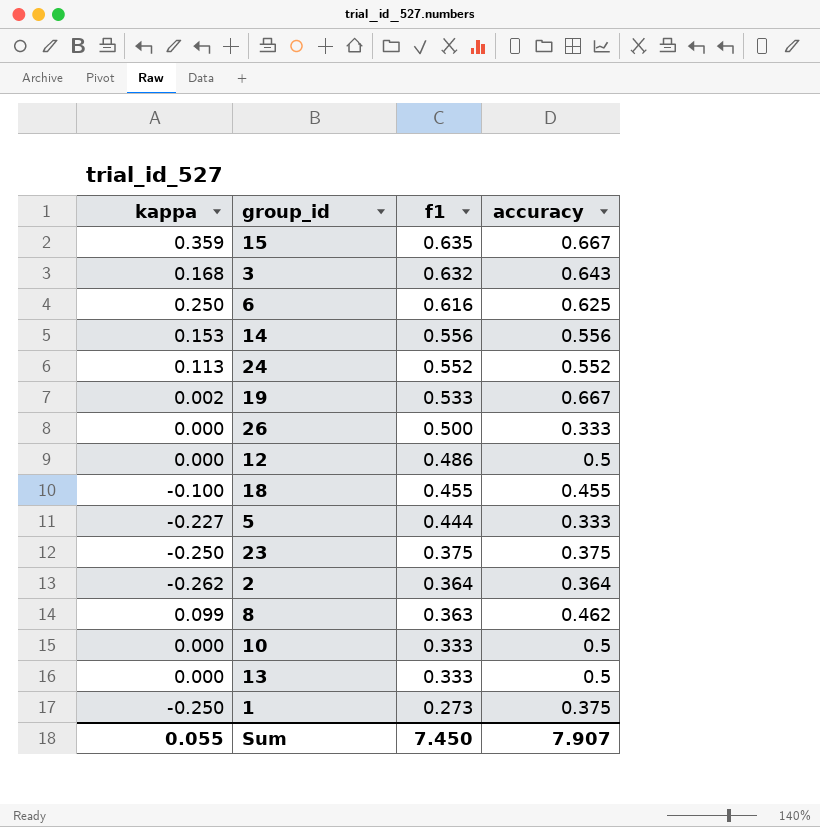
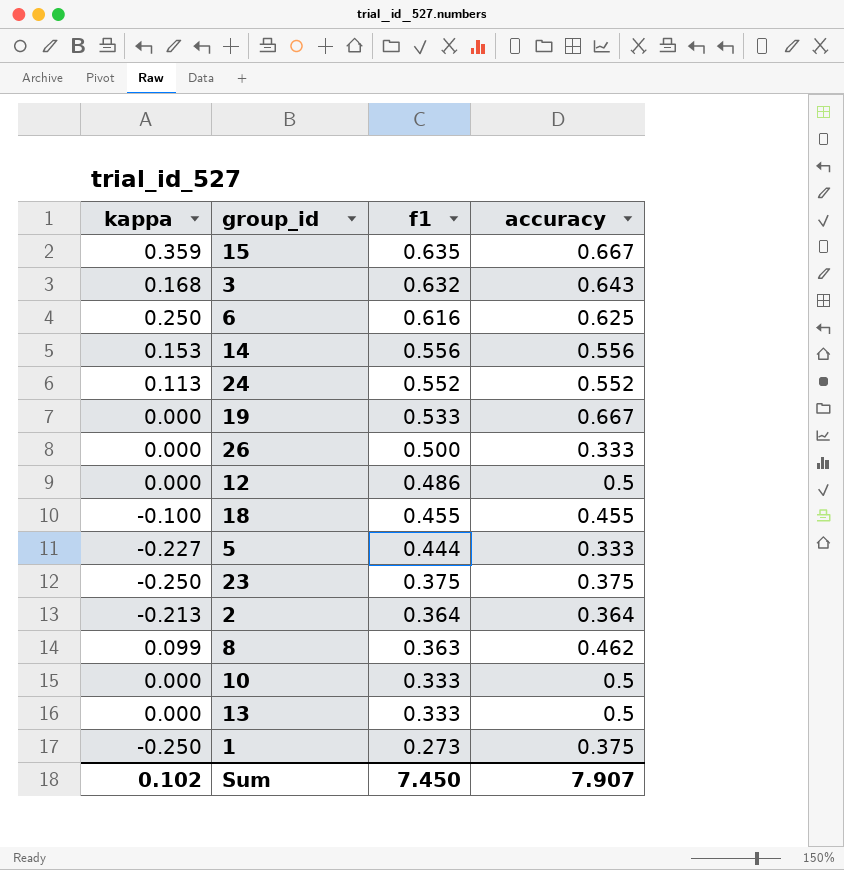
19 | kappa: 0.002 -> 0.000
2 | kappa: -0.262 -> -0.213
Sum | kappa: 0.055 -> 0.102

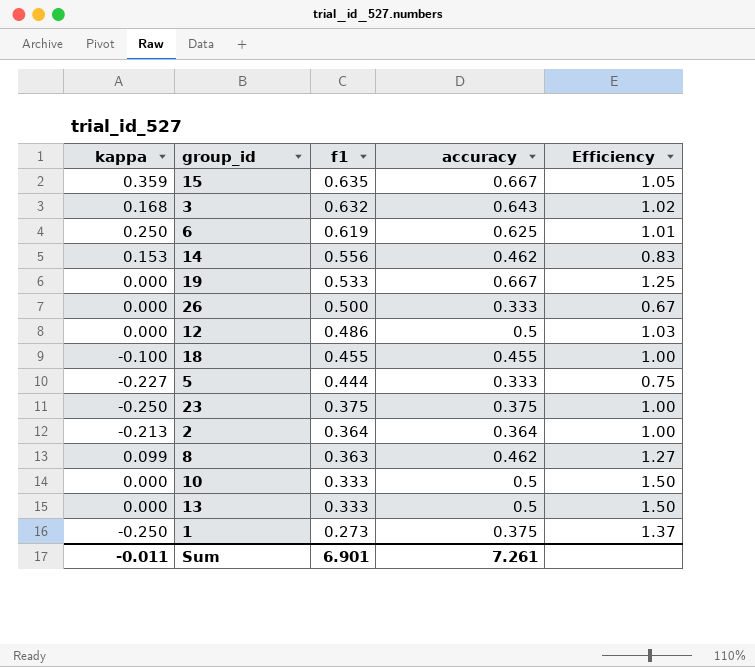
column Efficiency | formula: none -> [accuracy] / [f1]
row 24: 0.113 | 0.552 | 0.552 -> none
6 | f1: 0.616 -> 0.619
14 | accuracy: 0.556 -> 0.462
Sum | kappa: 0.102 -> -0.011
Sum | f1: 7.450 -> 6.901
Sum | accuracy: 7.907 -> 7.261

